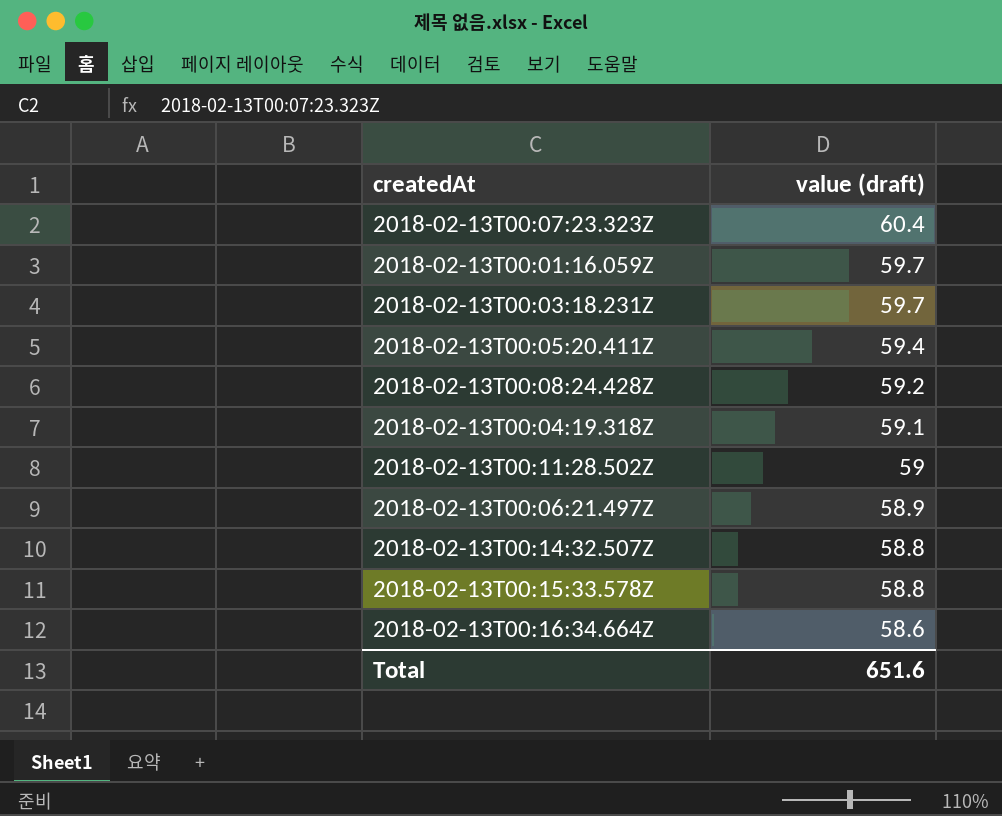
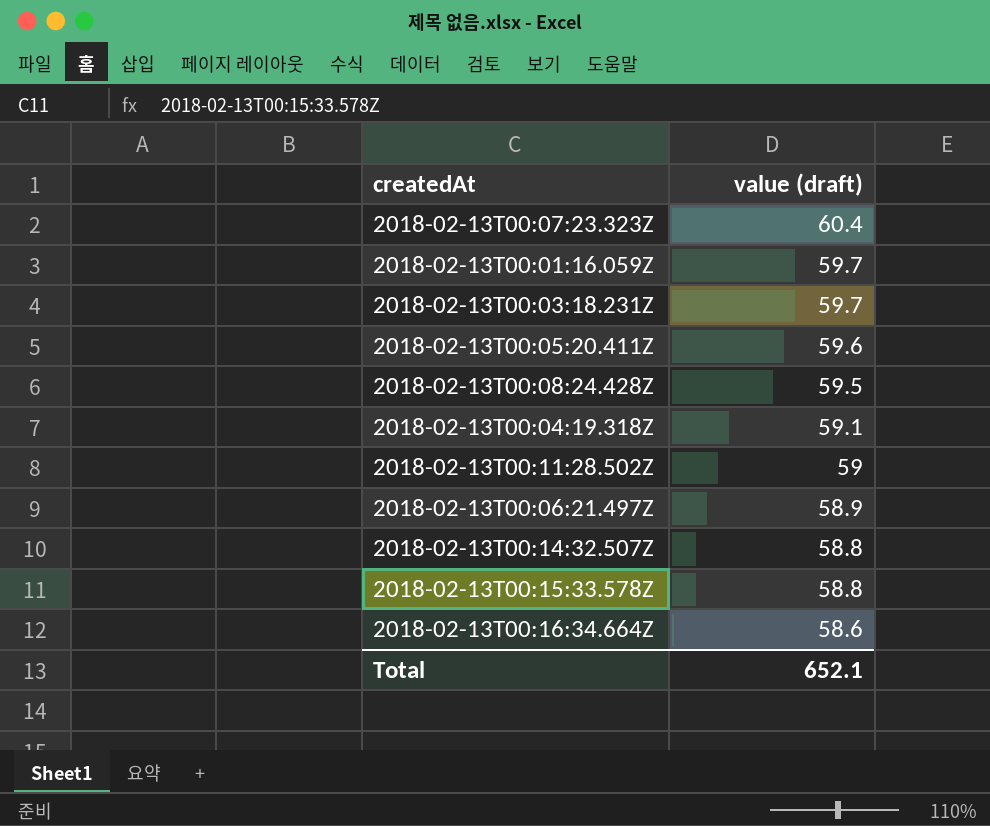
2018-02-13T00:05:20.411Z | value (draft): 59.4 -> 59.6
2018-02-13T00:08:24.428Z | value (draft): 59.2 -> 59.5
Total | value (draft): 651.6 -> 652.1

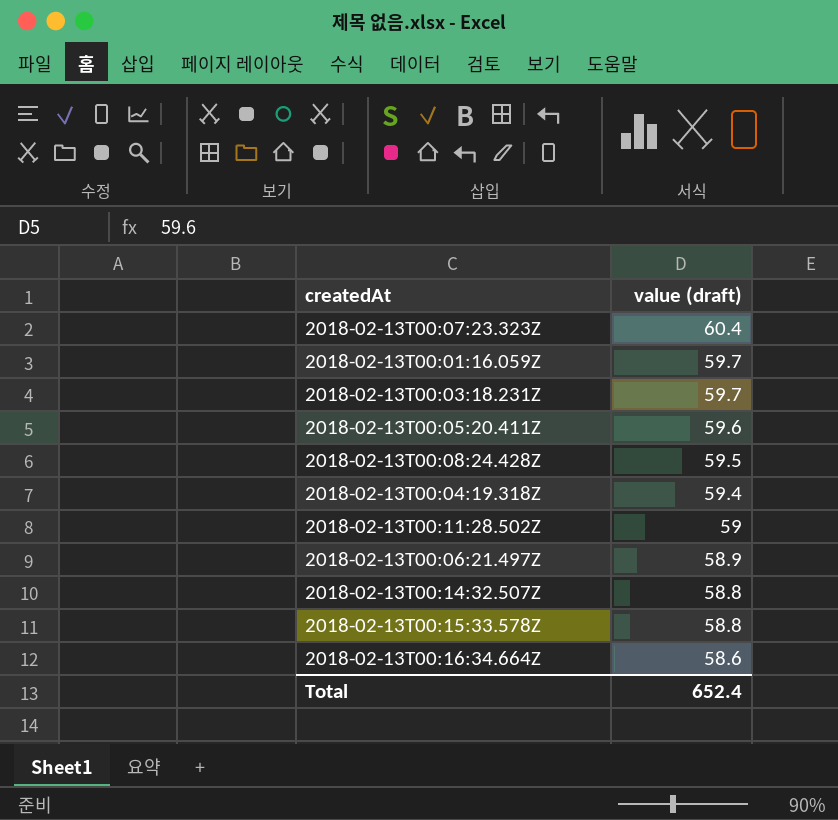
2018-02-13T00:04:19.318Z | value (draft): 59.1 -> 59.4
Total | value (draft): 652.1 -> 652.4

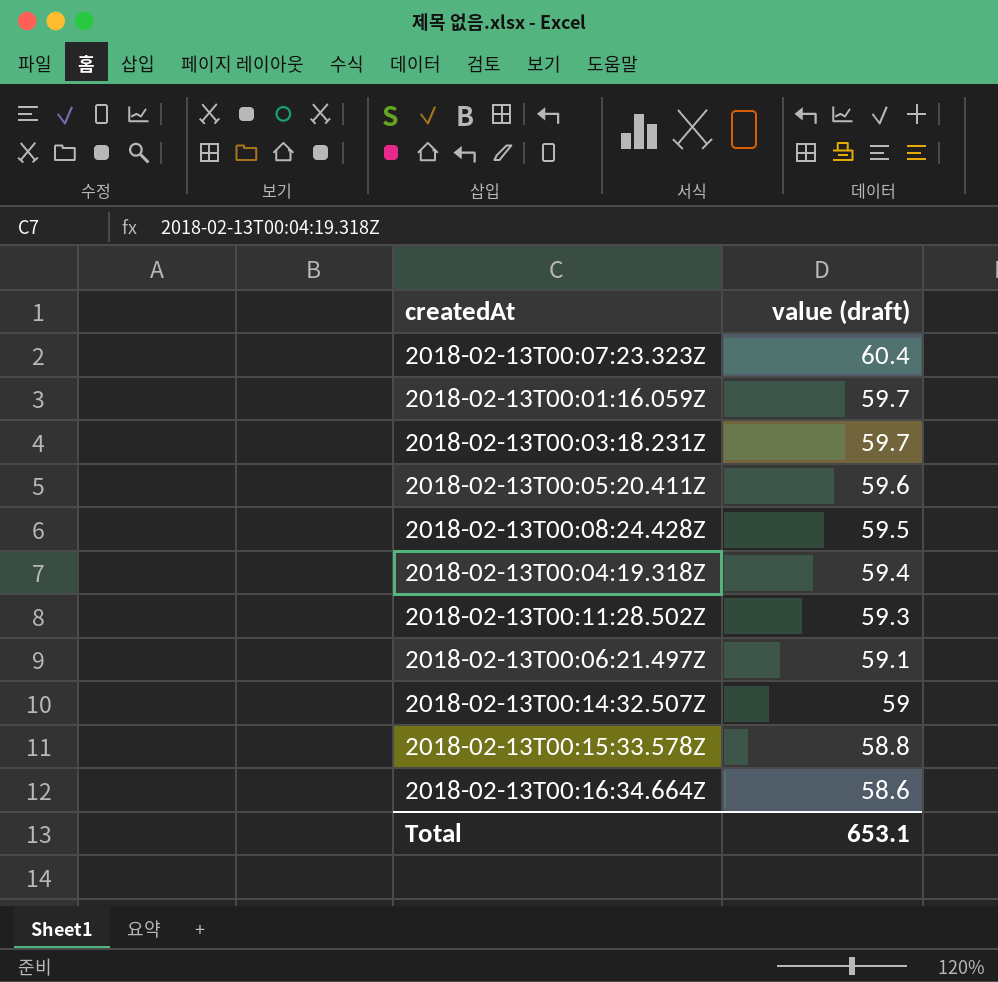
2018-02-13T00:11:28.502Z | value (draft): 59 -> 59.3
2018-02-13T00:06:21.497Z | value (draft): 58.9 -> 59.1
2018-02-13T00:14:32.507Z | value (draft): 58.8 -> 59
Total | value (draft): 652.4 -> 653.1

